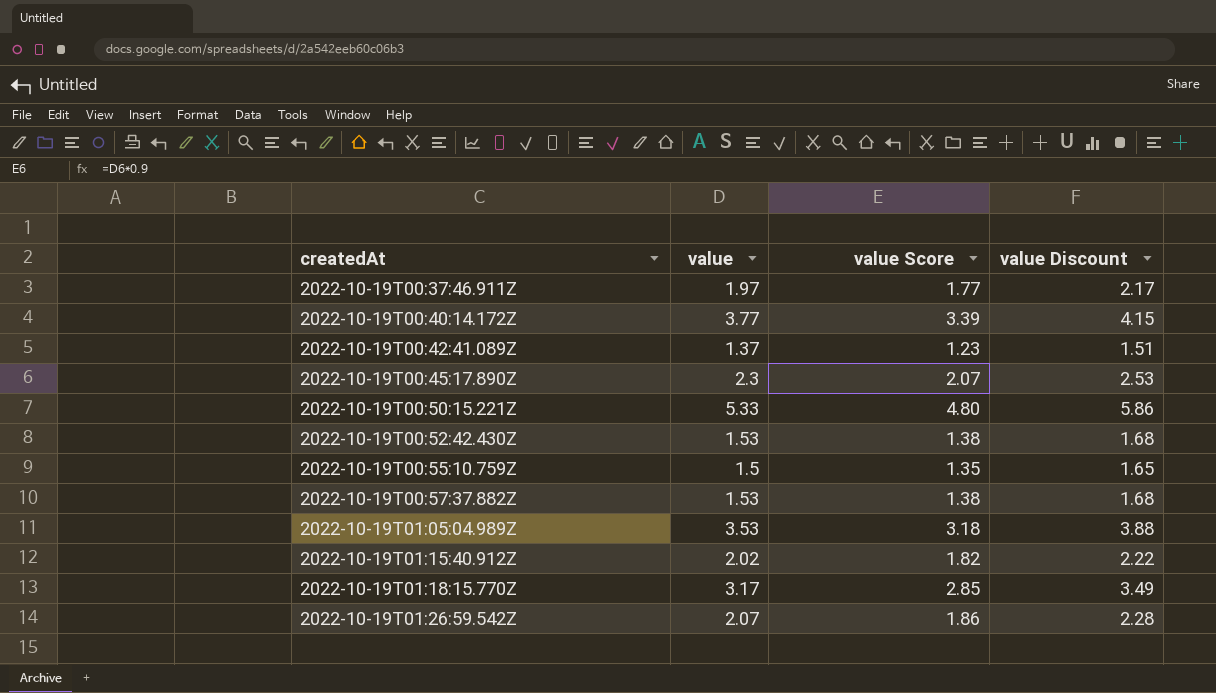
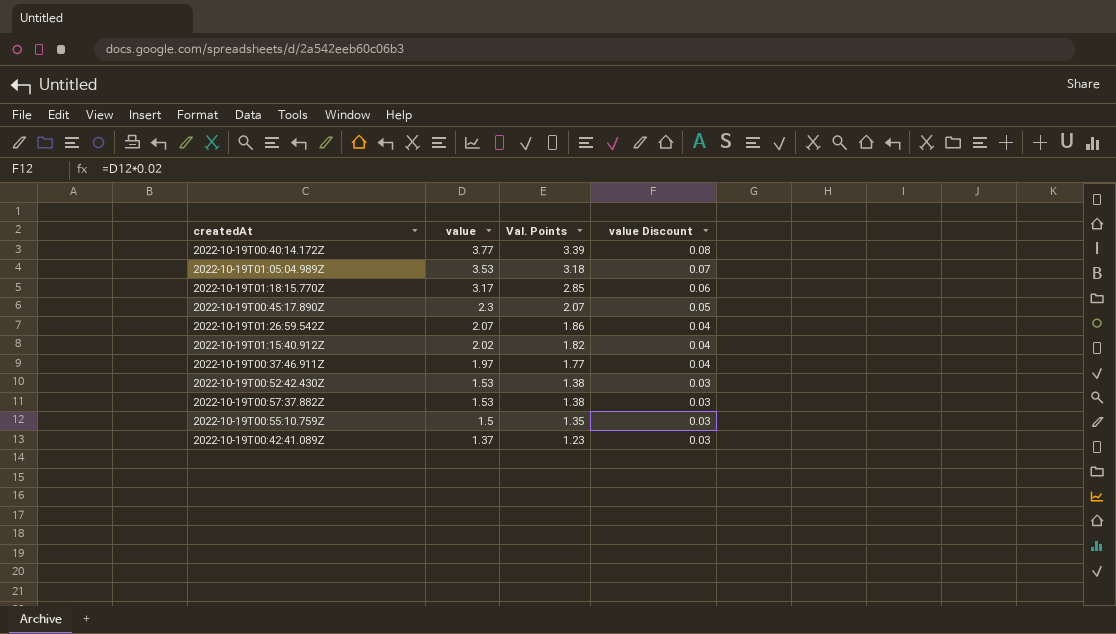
row order: createdAt ascending -> value descending
column name: value Score -> Val. Points
column value Discount | formula: [value] * 1.1 -> [value] * 0.02
row 2022-10-19T00:50:15.221Z: 5.33 | 4.80 | 5.86 -> none

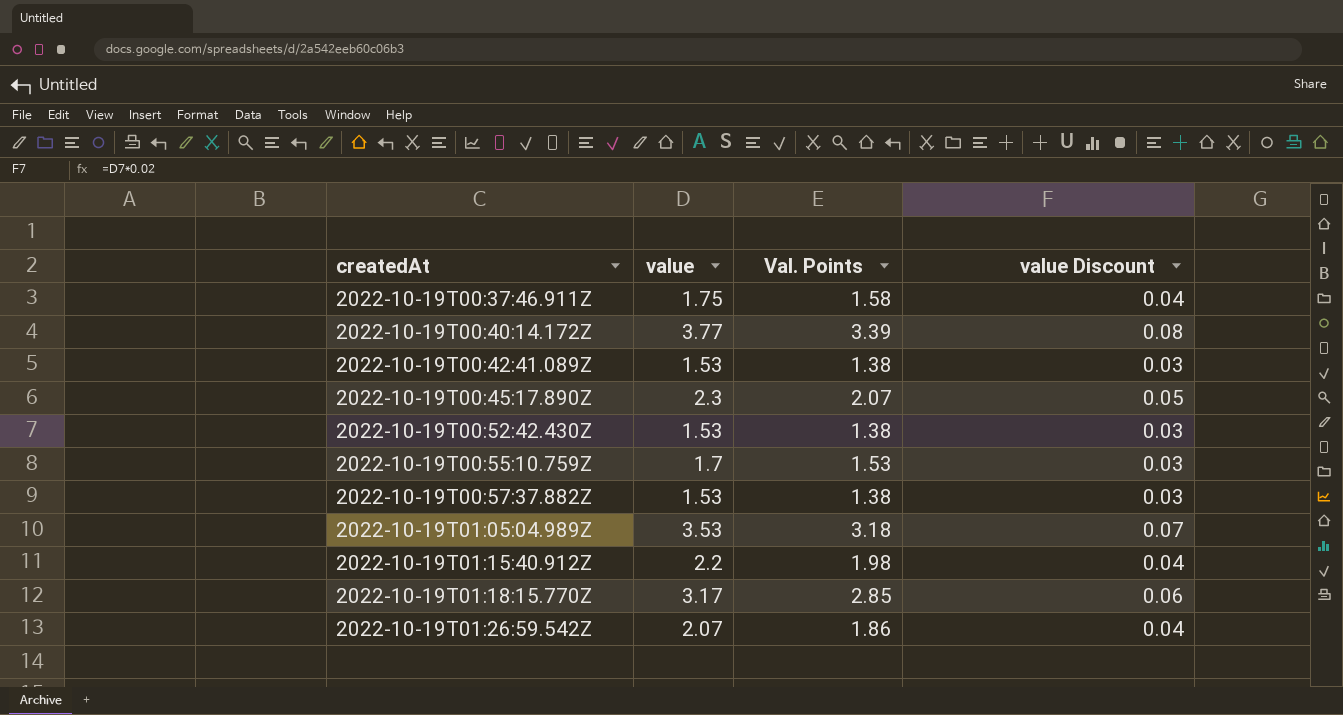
row order: value descending -> createdAt ascending
2022-10-19T00:37:46.911Z | value: 1.97 -> 1.75
2022-10-19T00:37:46.911Z | Val. Points: 1.77 -> 1.58
2022-10-19T00:42:41.089Z | value: 1.37 -> 1.53
2022-10-19T00:42:41.089Z | Val. Points: 1.23 -> 1.38
2022-10-19T00:55:10.759Z | value: 1.5 -> 1.7
2022-10-19T00:55:10.759Z | Val. Points: 1.35 -> 1.53
2022-10-19T01:15:40.912Z | value: 2.02 -> 2.2
2022-10-19T01:15:40.912Z | Val. Points: 1.82 -> 1.98

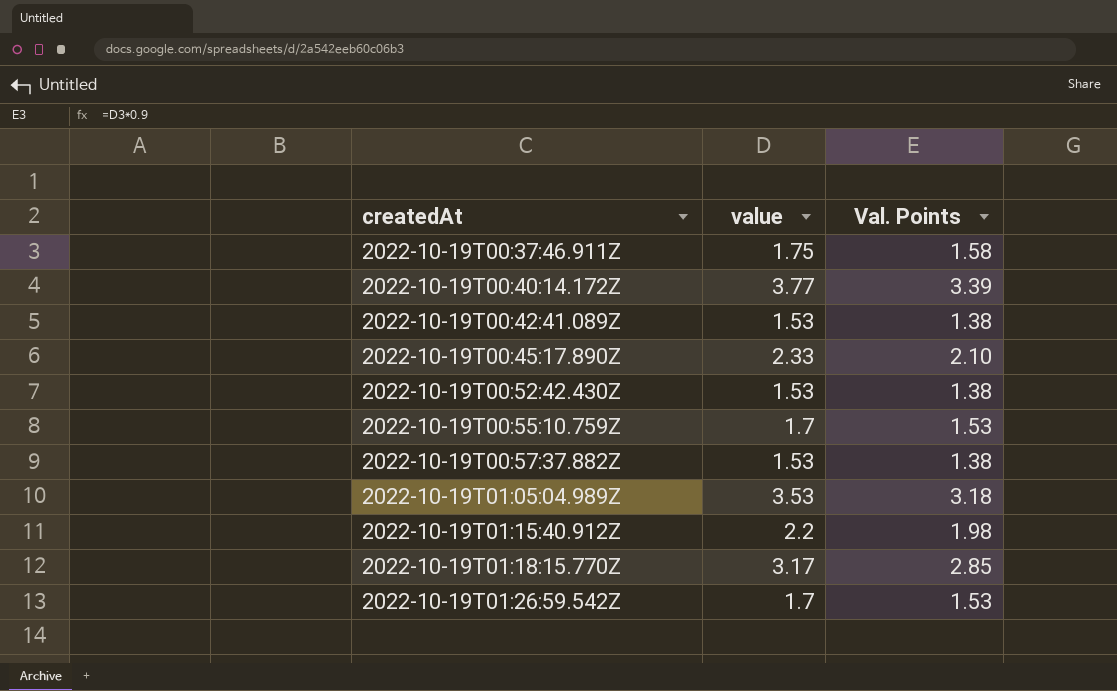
column value Discount | formula: [value] * 0.02 -> none
2022-10-19T00:45:17.890Z | value: 2.3 -> 2.33
2022-10-19T00:45:17.890Z | Val. Points: 2.07 -> 2.10
2022-10-19T01:26:59.542Z | value: 2.07 -> 1.7
2022-10-19T01:26:59.542Z | Val. Points: 1.86 -> 1.53

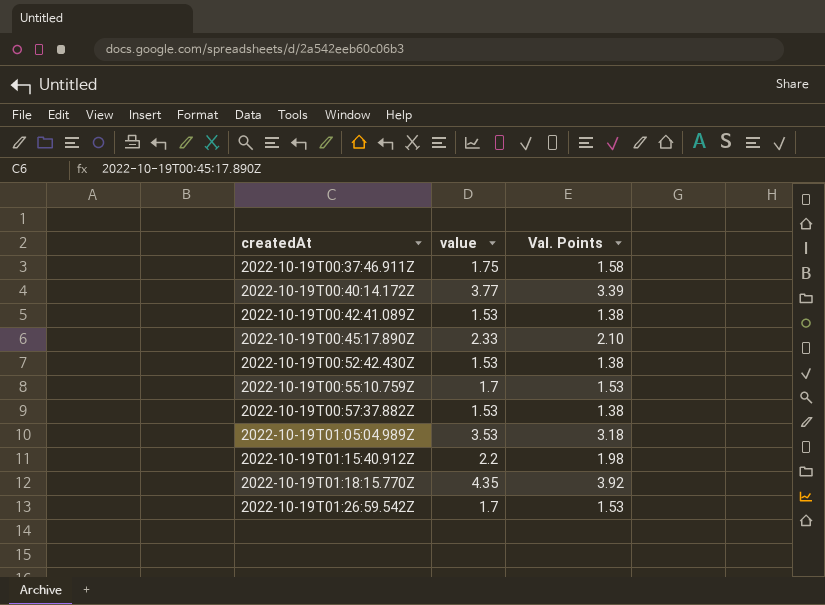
2022-10-19T01:18:15.770Z | value: 3.17 -> 4.35
2022-10-19T01:18:15.770Z | Val. Points: 2.85 -> 3.92

